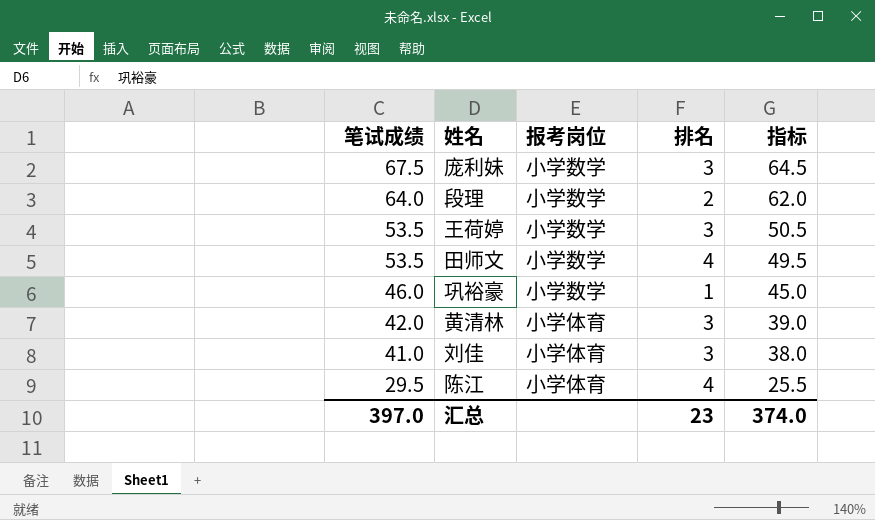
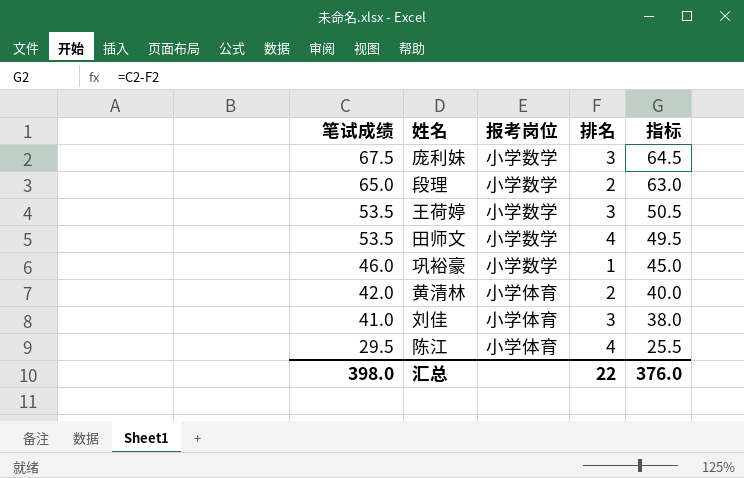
段理 | 笔试成绩: 64.0 -> 65.0
段理 | 指标: 62.0 -> 63.0
黄清林 | 排名: 3 -> 2
黄清林 | 指标: 39.0 -> 40.0
汇总 | 笔试成绩: 397.0 -> 398.0
汇总 | 排名: 23 -> 22
汇总 | 指标: 374.0 -> 376.0

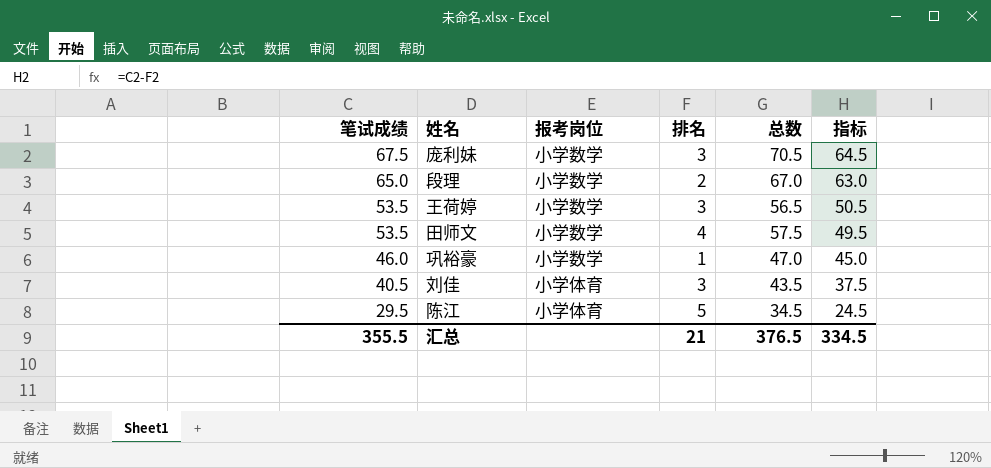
column 总数 | formula: none -> [笔试成绩] + [排名]
row 黄清林: 42.0 | 小学体育 | 2 | 40.0 -> none
刘佳 | 笔试成绩: 41.0 -> 40.5
刘佳 | 指标: 38.0 -> 37.5
陈江 | 排名: 4 -> 5
陈江 | 指标: 25.5 -> 24.5
汇总 | 笔试成绩: 398.0 -> 355.5
汇总 | 排名: 22 -> 21
汇总 | 指标: 376.0 -> 334.5

